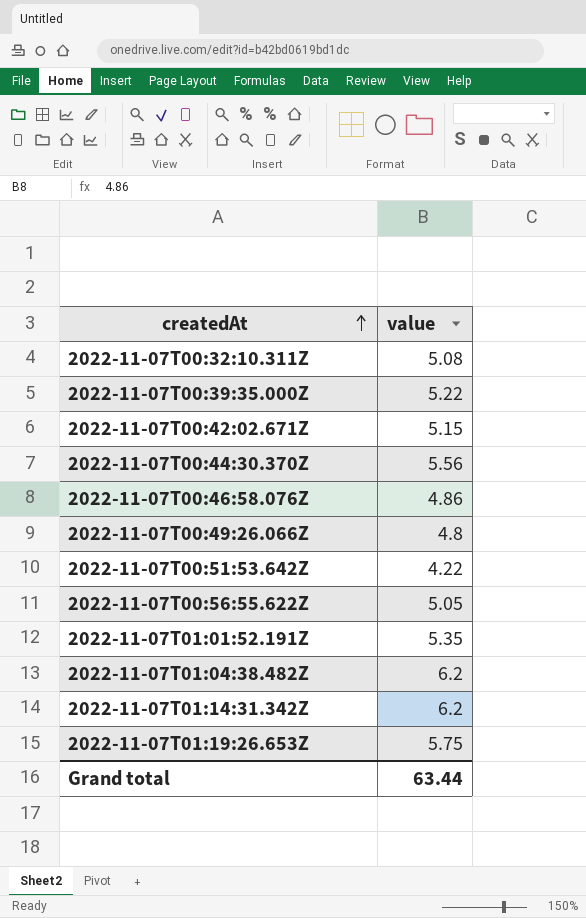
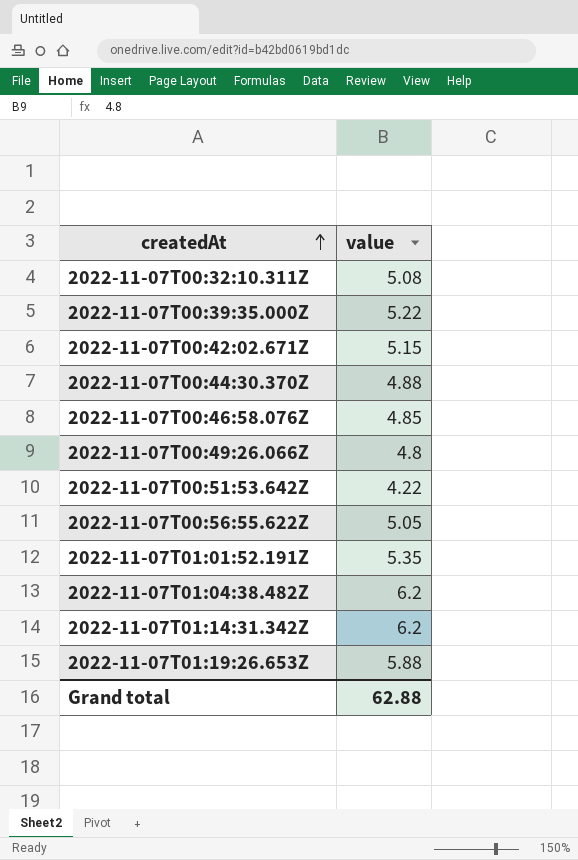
2022-11-07T00:44:30.370Z | value: 5.56 -> 4.88
2022-11-07T00:46:58.076Z | value: 4.86 -> 4.85
2022-11-07T01:19:26.653Z | value: 5.75 -> 5.88
Grand total | value: 63.44 -> 62.88

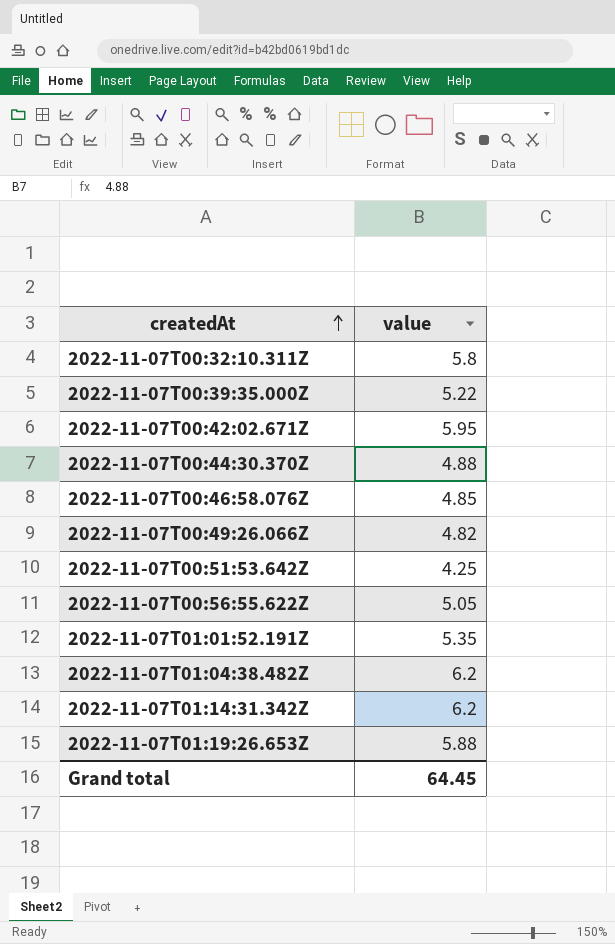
2022-11-07T00:32:10.311Z | value: 5.08 -> 5.8
2022-11-07T00:42:02.671Z | value: 5.15 -> 5.95
2022-11-07T00:49:26.066Z | value: 4.8 -> 4.82
2022-11-07T00:51:53.642Z | value: 4.22 -> 4.25
Grand total | value: 62.88 -> 64.45

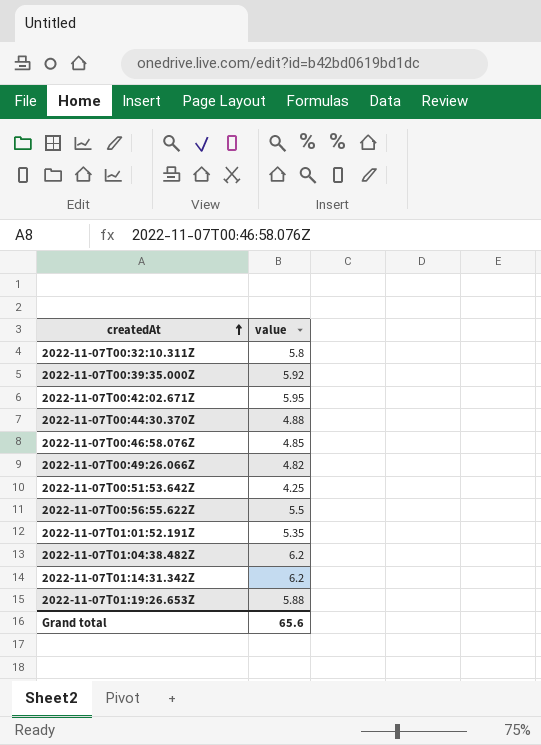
2022-11-07T00:39:35.000Z | value: 5.22 -> 5.92
2022-11-07T00:56:55.622Z | value: 5.05 -> 5.5
Grand total | value: 64.45 -> 65.6

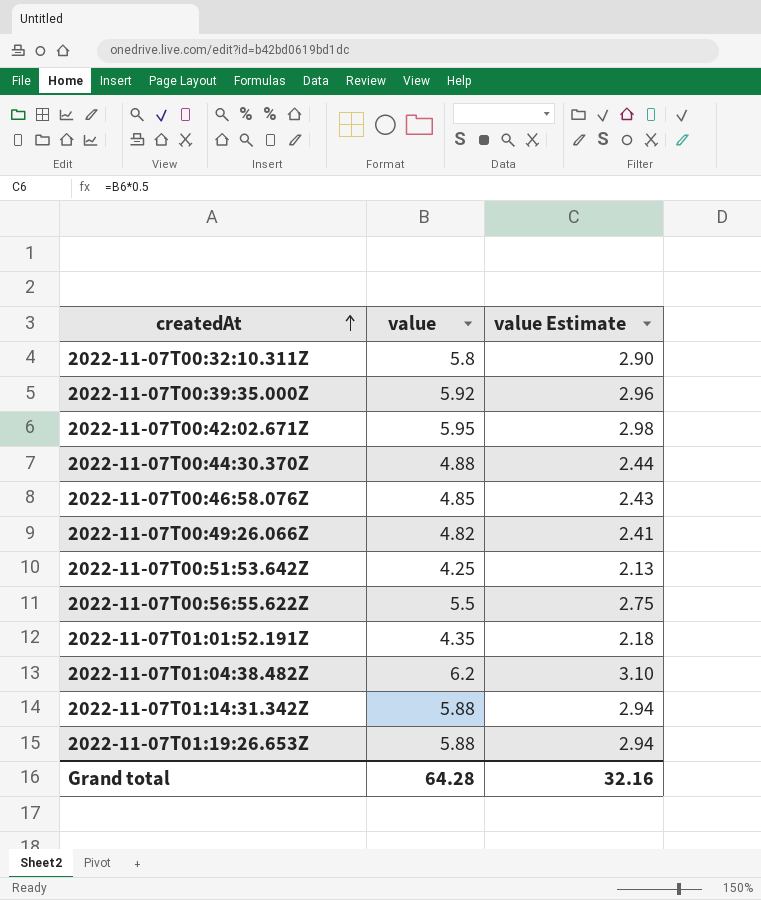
column value Estimate | formula: none -> [value] * 0.5
2022-11-07T01:01:52.191Z | value: 5.35 -> 4.35
2022-11-07T01:14:31.342Z | value: 6.2 -> 5.88
Grand total | value: 65.6 -> 64.28

